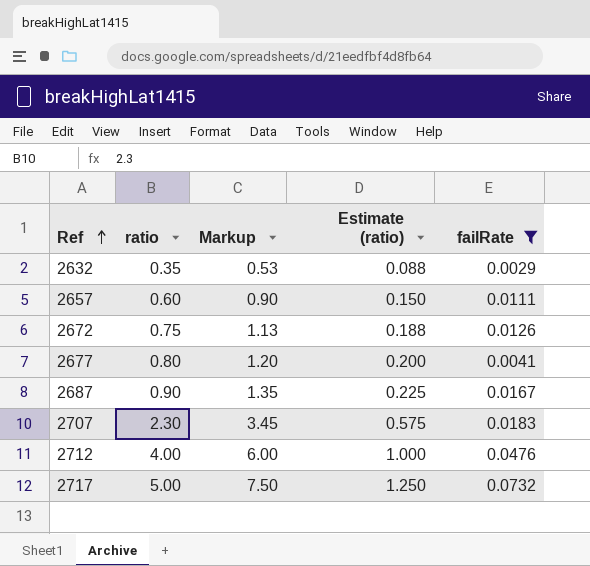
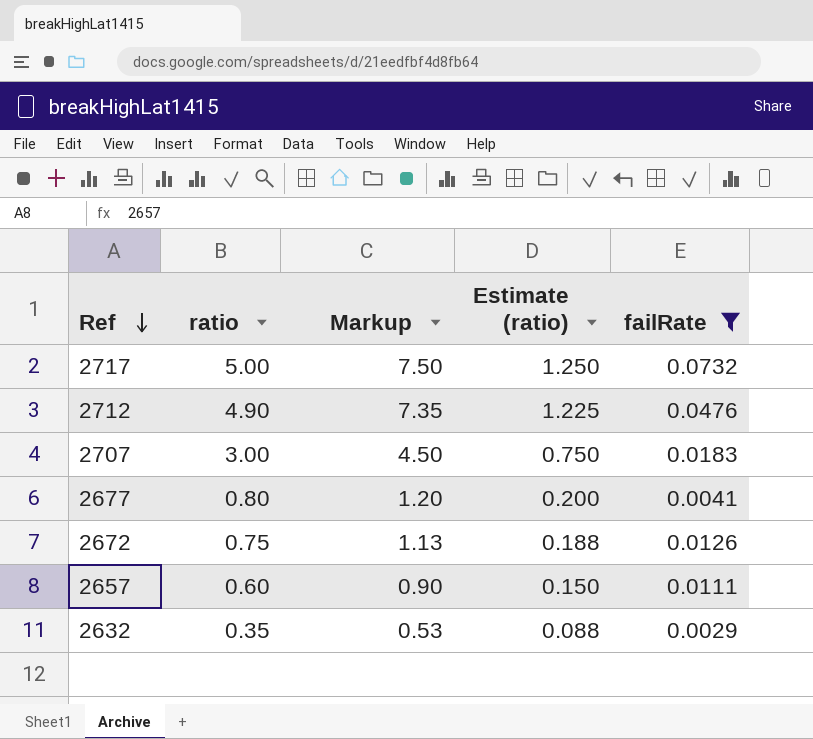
row order: Ref ascending -> Ref descending
row 2687: 0.90 | 1.35 | 0.225 | 0.0167 -> none
2712 | ratio: 4.00 -> 4.90
2712 | Markup: 6.00 -> 7.35
2712 | Estimate (ratio): 1.000 -> 1.225
2707 | ratio: 2.30 -> 3.00
2707 | Markup: 3.45 -> 4.50
2707 | Estimate (ratio): 0.575 -> 0.750

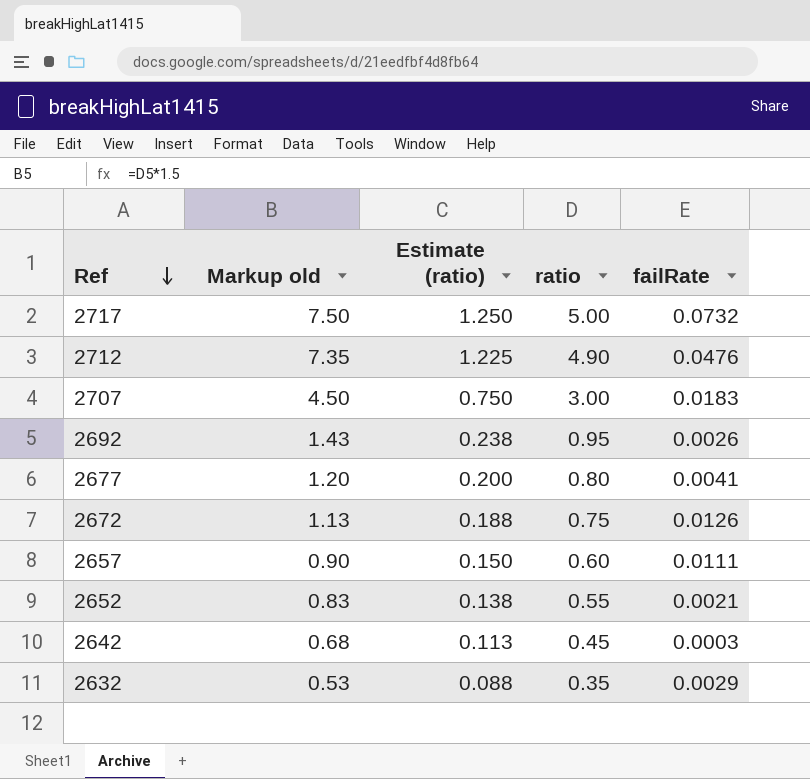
filter: failRate >= 0.0029 -> none
column name: Markup -> Markup old
column ratio | position: 2 -> 4

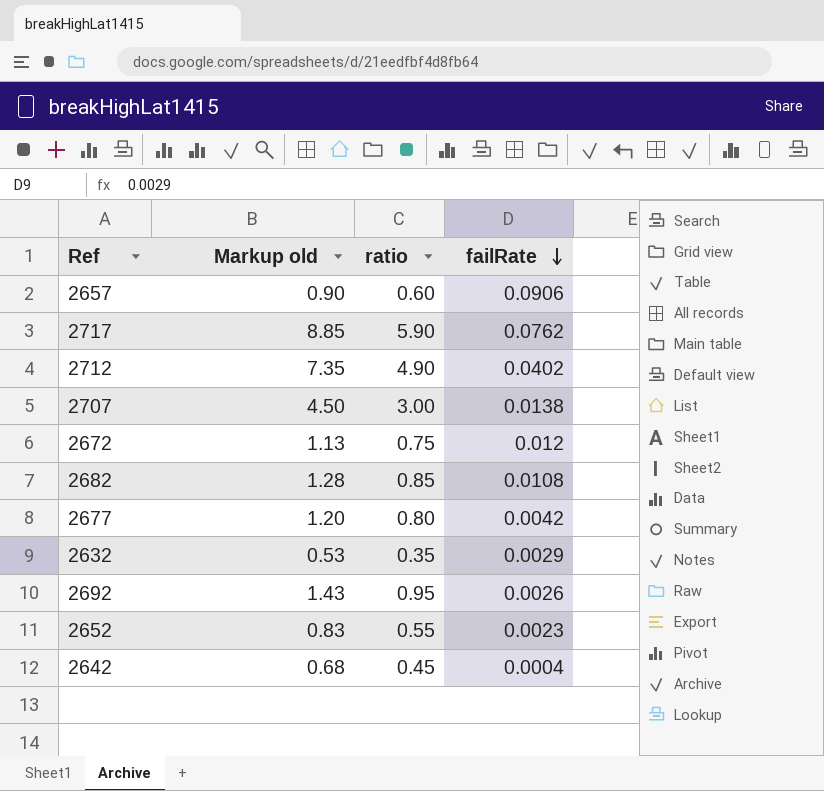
row order: Ref descending -> failRate descending
column Estimate (ratio) | formula: [ratio] * 0.25 -> none
2657 | failRate: 0.0111 -> 0.0906
2717 | Markup old: 7.50 -> 8.85
2717 | ratio: 5.00 -> 5.90
2717 | failRate: 0.0732 -> 0.0762
2712 | failRate: 0.0476 -> 0.0402
2707 | failRate: 0.0183 -> 0.0138
2672 | failRate: 0.0126 -> 0.012
row 2682: none -> 1.28 | 0.85 | 0.0108
2677 | failRate: 0.0041 -> 0.0042
2652 | failRate: 0.0021 -> 0.0023
2642 | failRate: 0.0003 -> 0.0004

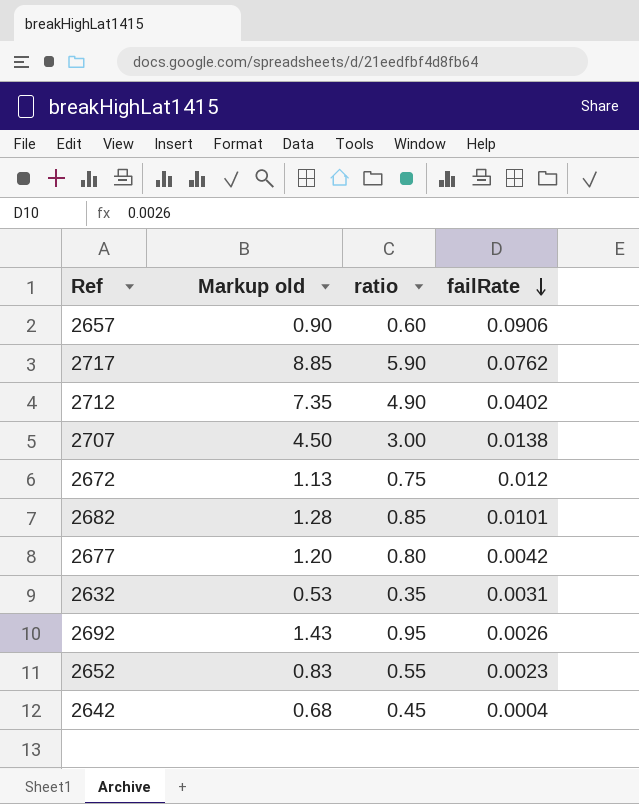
2682 | failRate: 0.0108 -> 0.0101
2632 | failRate: 0.0029 -> 0.0031

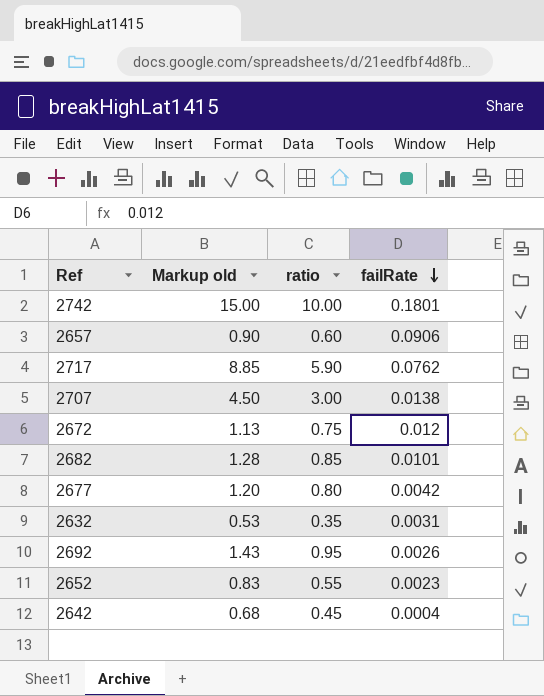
row 2712: 7.35 | 4.90 | 0.0402 -> none
row 2742: none -> 15.00 | 10.00 | 0.1801

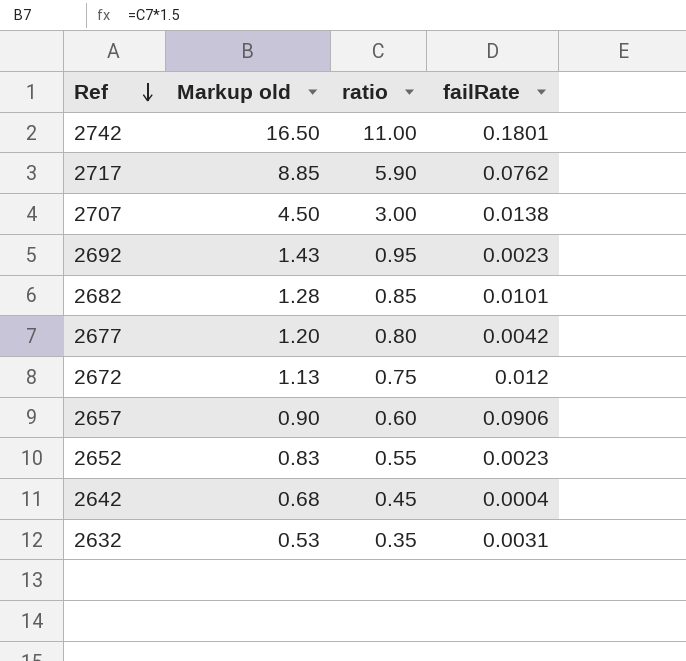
row order: failRate descending -> Ref descending
2742 | Markup old: 15.00 -> 16.50
2742 | ratio: 10.00 -> 11.00
2692 | failRate: 0.0026 -> 0.0023

